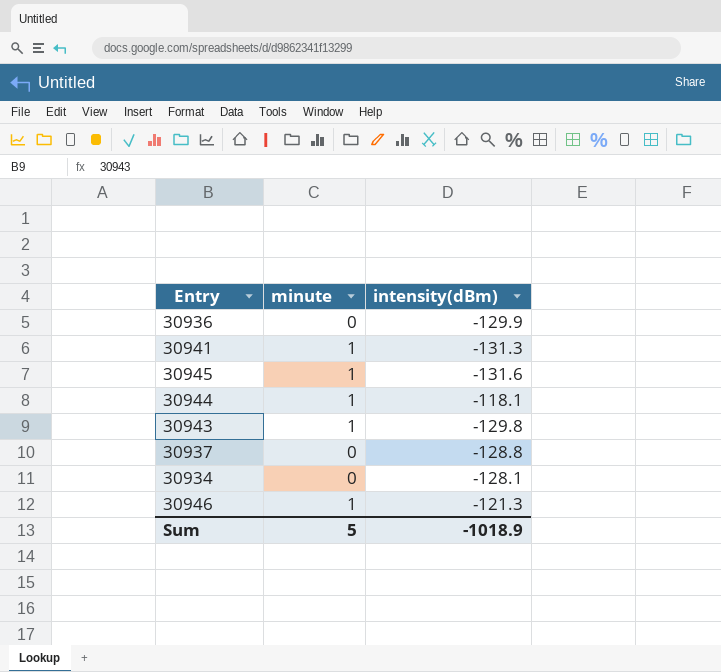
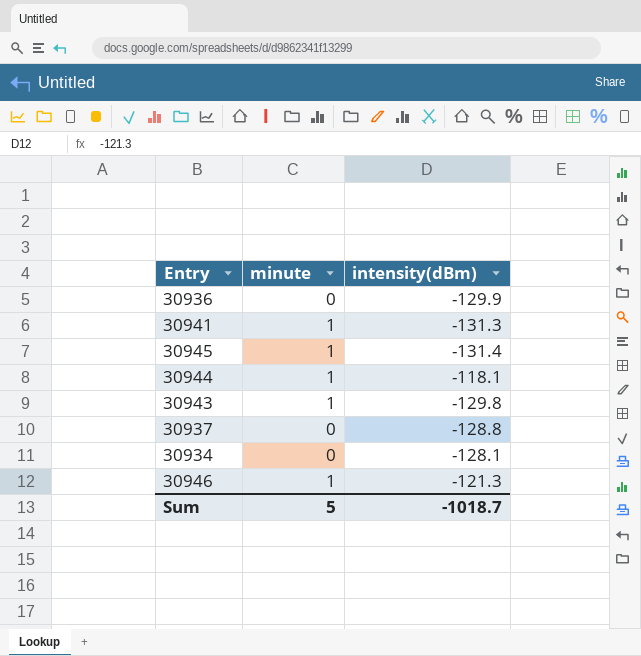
30945 | intensity(dBm): -131.6 -> -131.4
Sum | intensity(dBm): -1018.9 -> -1018.7

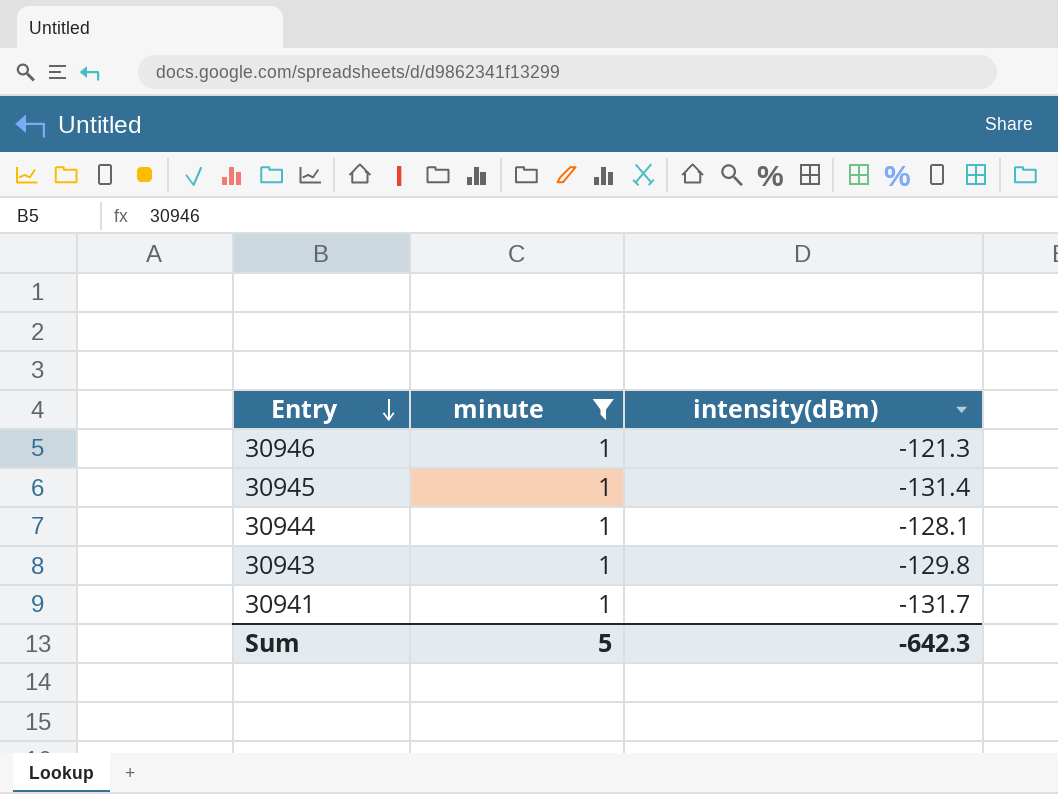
filter: none -> minute = 1
row order: none -> Entry descending
30944 | intensity(dBm): -118.1 -> -128.1
30941 | intensity(dBm): -131.3 -> -131.7
Sum | intensity(dBm): -1018.7 -> -642.3

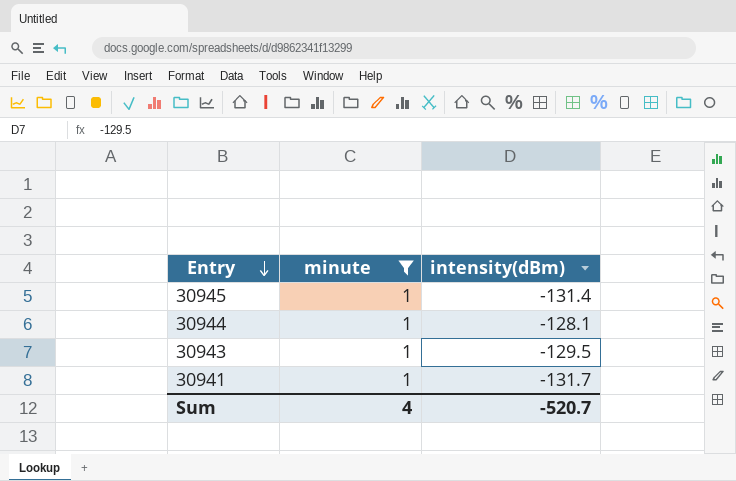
row 30946: 1 | -121.3 -> none
30943 | intensity(dBm): -129.8 -> -129.5
Sum | minute: 5 -> 4
Sum | intensity(dBm): -642.3 -> -520.7

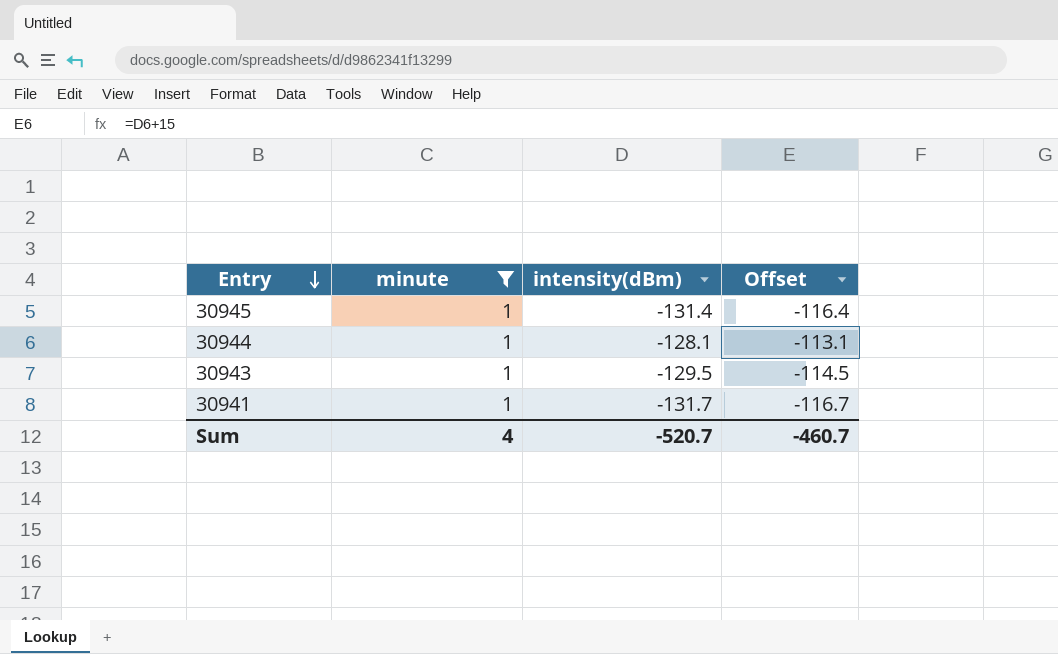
column Offset | formula: none -> [intensity(dBm)] + 15

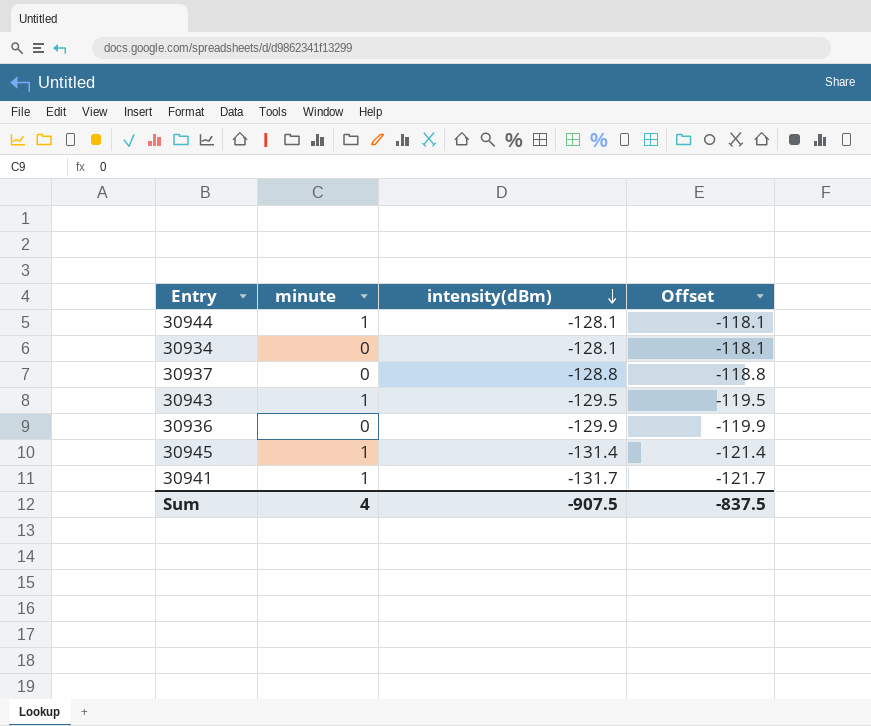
filter: minute = 1 -> none
row order: Entry descending -> intensity(dBm) descending
column Offset | formula: [intensity(dBm)] + 15 -> [intensity(dBm)] + 10
Sum | intensity(dBm): -520.7 -> -907.5
Sum | Offset: -460.7 -> -837.5

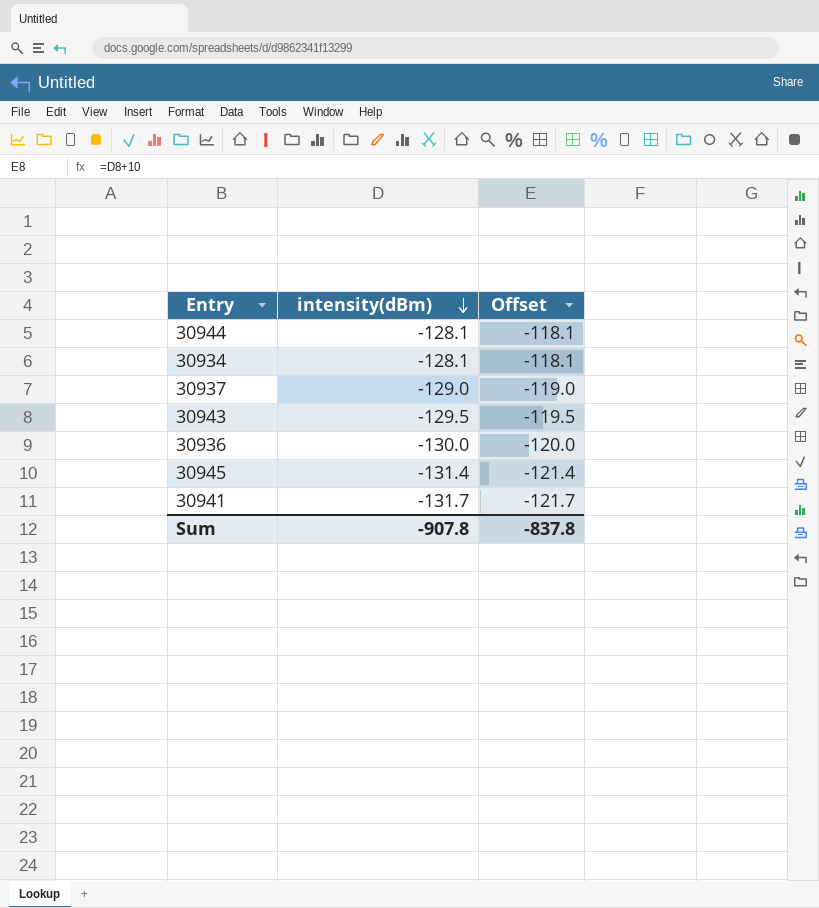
column minute | position: 2 -> none
30937 | intensity(dBm): -128.8 -> -129.0
30937 | Offset: -118.8 -> -119.0
30936 | intensity(dBm): -129.9 -> -130.0
30936 | Offset: -119.9 -> -120.0
Sum | intensity(dBm): -907.5 -> -907.8
Sum | Offset: -837.5 -> -837.8

